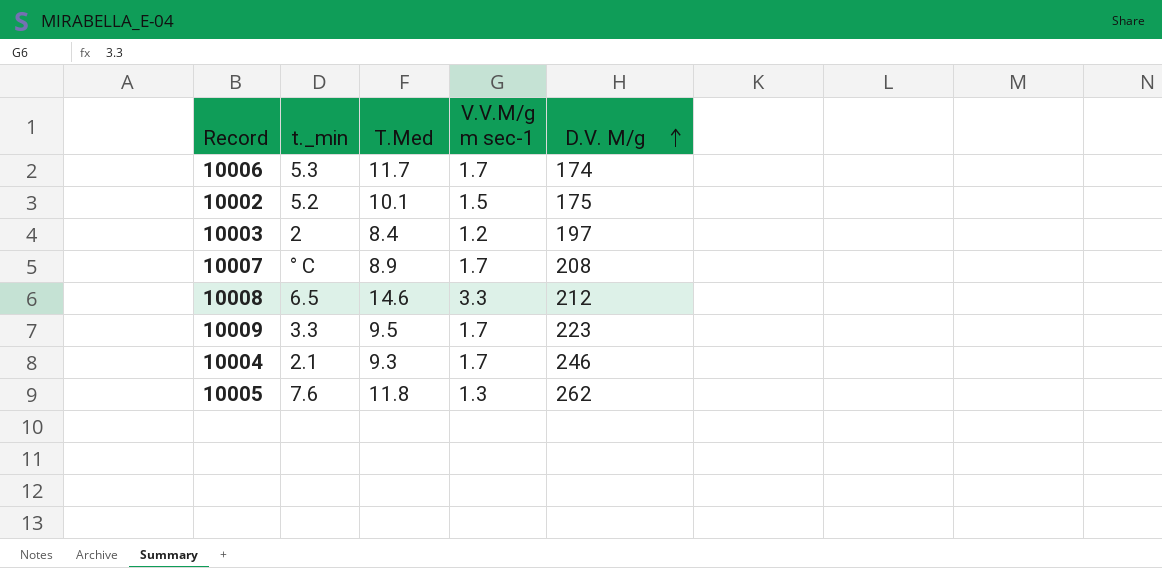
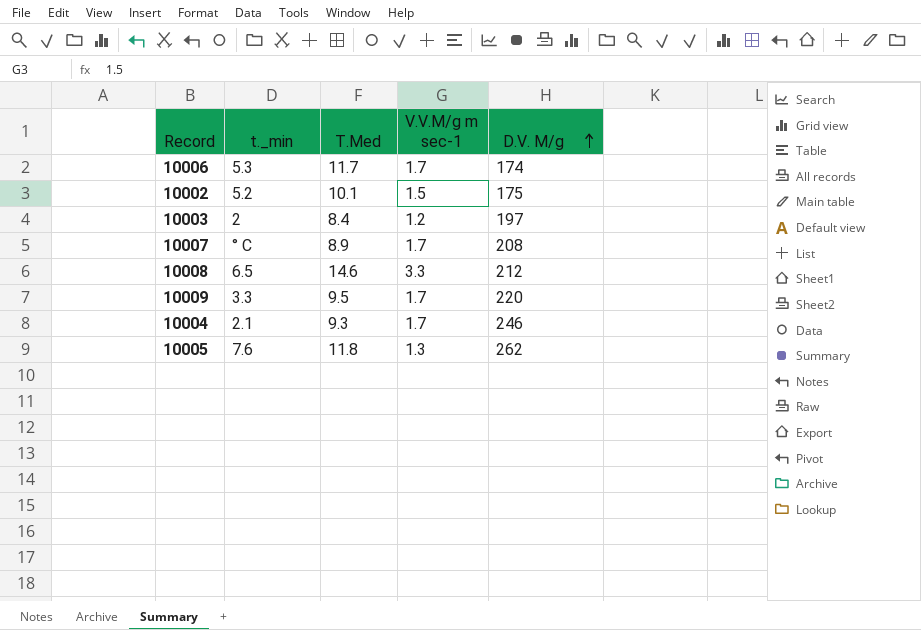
10009 | D.V. M/g: 223 -> 220

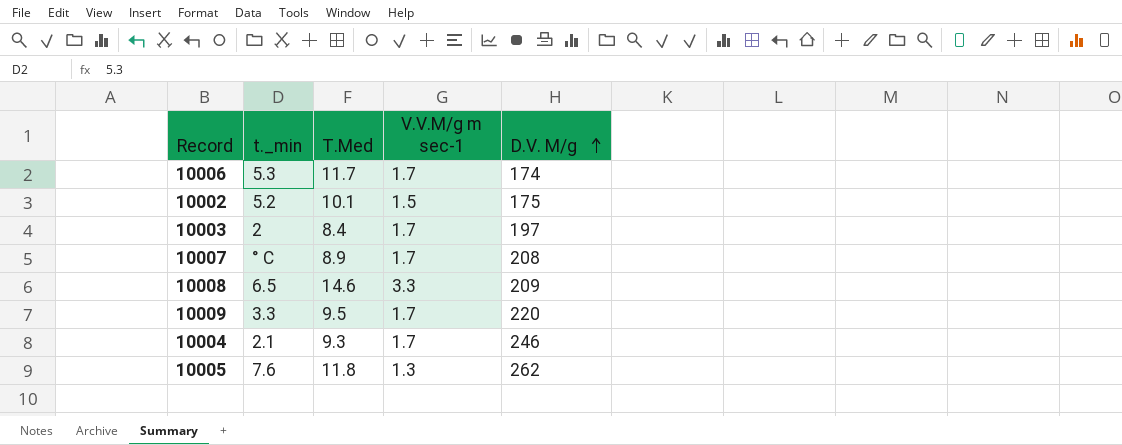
10003 | V.V.M/g m sec-1: 1.2 -> 1.7
10008 | D.V. M/g: 212 -> 209

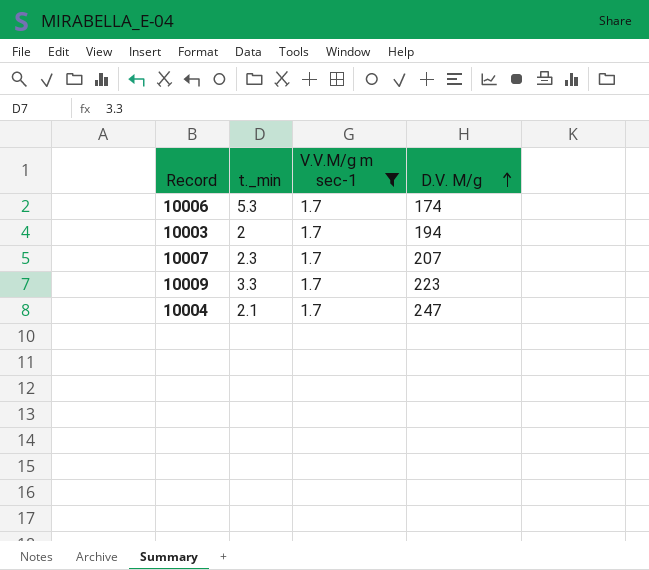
filter: none -> V.V.M/g m sec-1 = 1.7
column T.Med | position: 3 -> none
10003 | D.V. M/g: 197 -> 194
10007 | t._min: ° C -> 2.3
10007 | D.V. M/g: 208 -> 207
10009 | D.V. M/g: 220 -> 223
10004 | D.V. M/g: 246 -> 247

